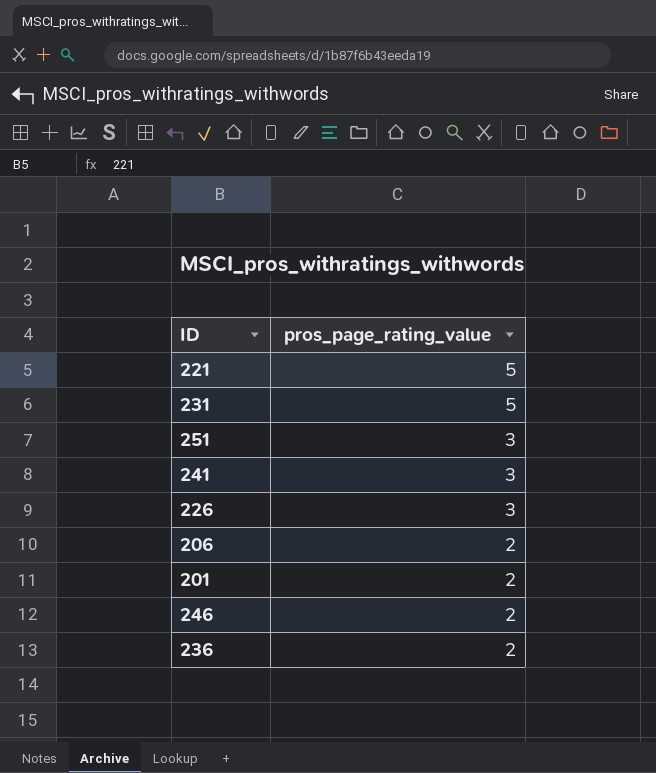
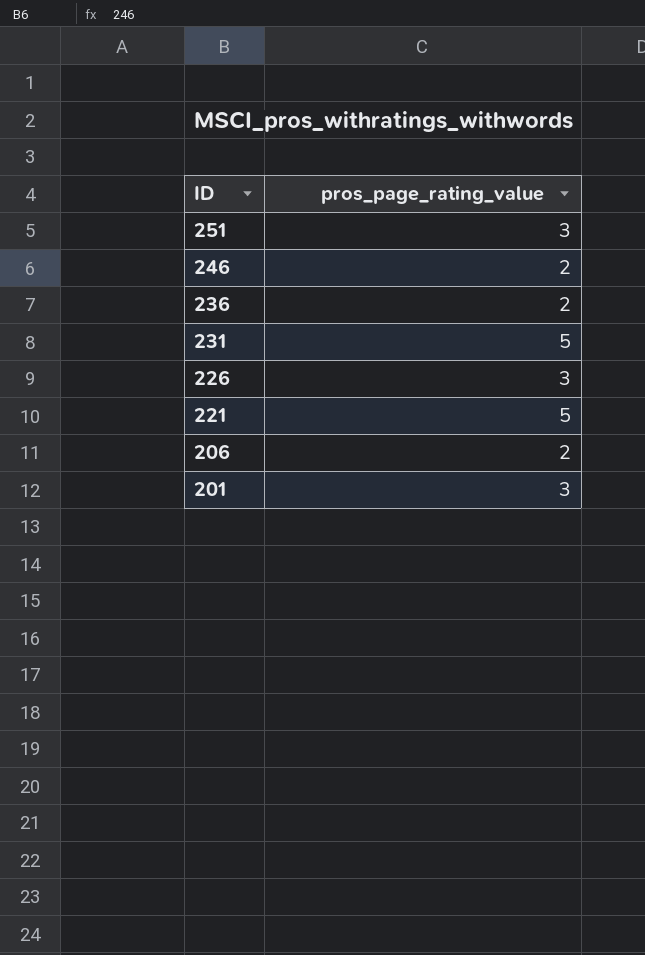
row order: pros_page_rating_value descending -> ID descending
row 241: 3 -> none
201 | pros_page_rating_value: 2 -> 3

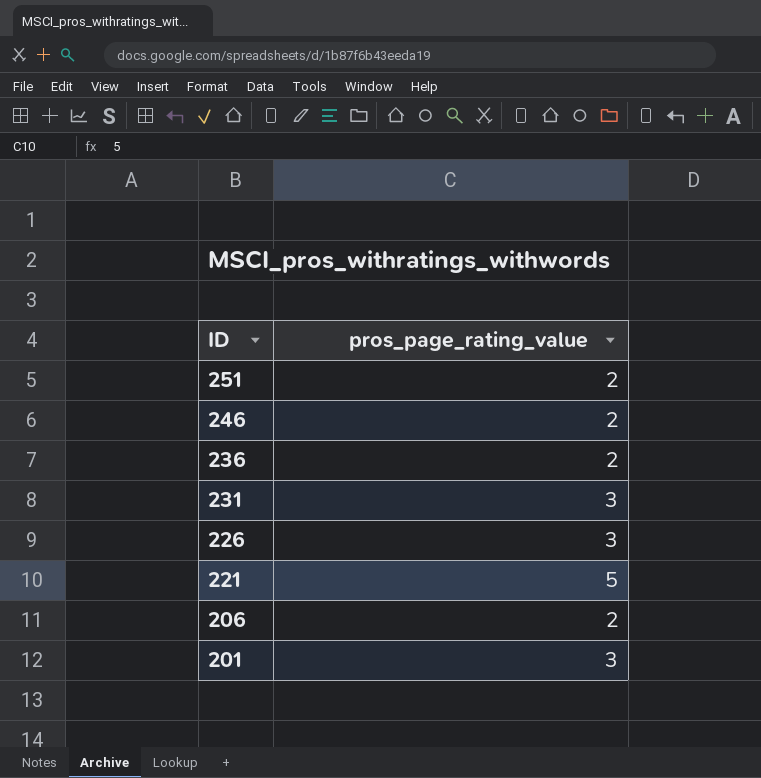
251 | pros_page_rating_value: 3 -> 2
231 | pros_page_rating_value: 5 -> 3

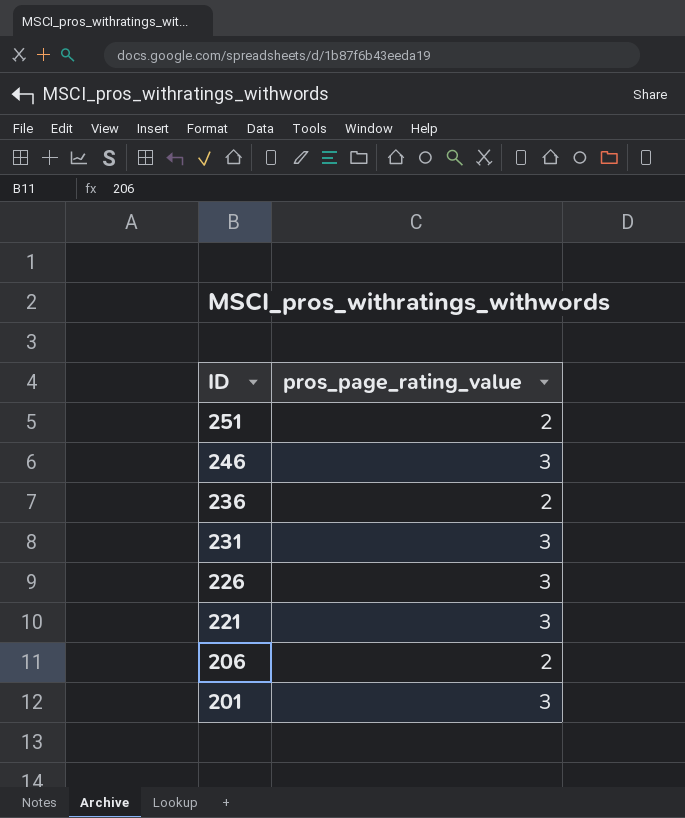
246 | pros_page_rating_value: 2 -> 3
221 | pros_page_rating_value: 5 -> 3

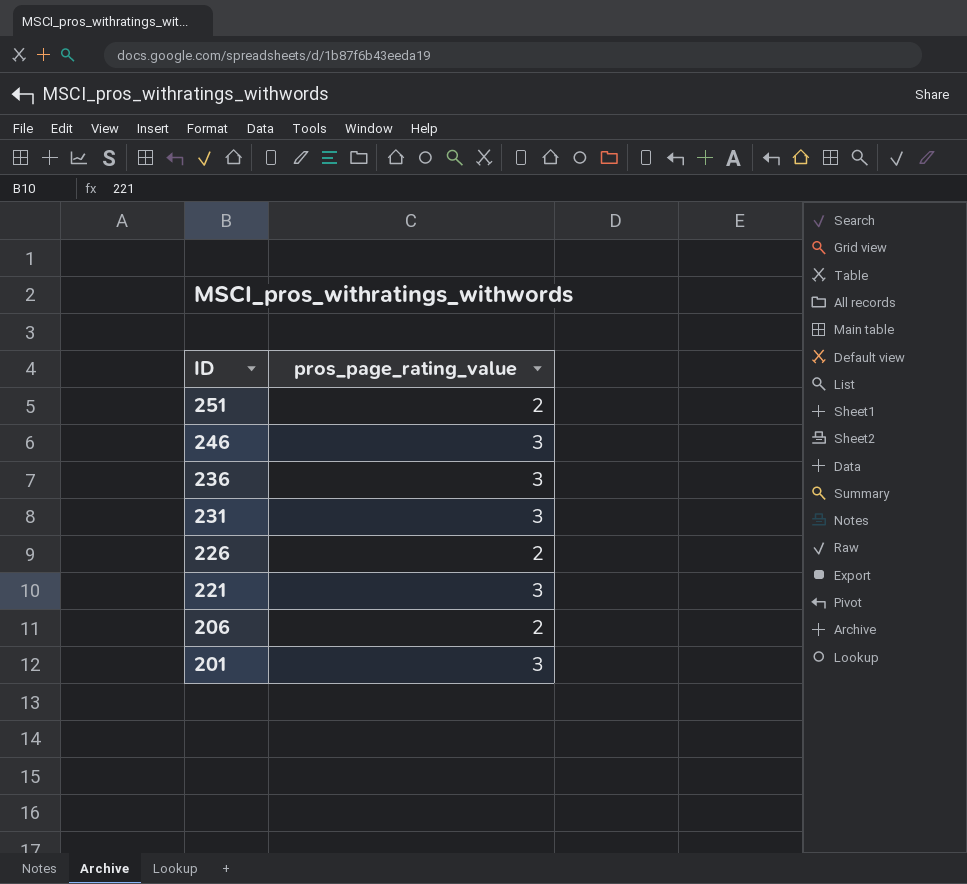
236 | pros_page_rating_value: 2 -> 3
226 | pros_page_rating_value: 3 -> 2

